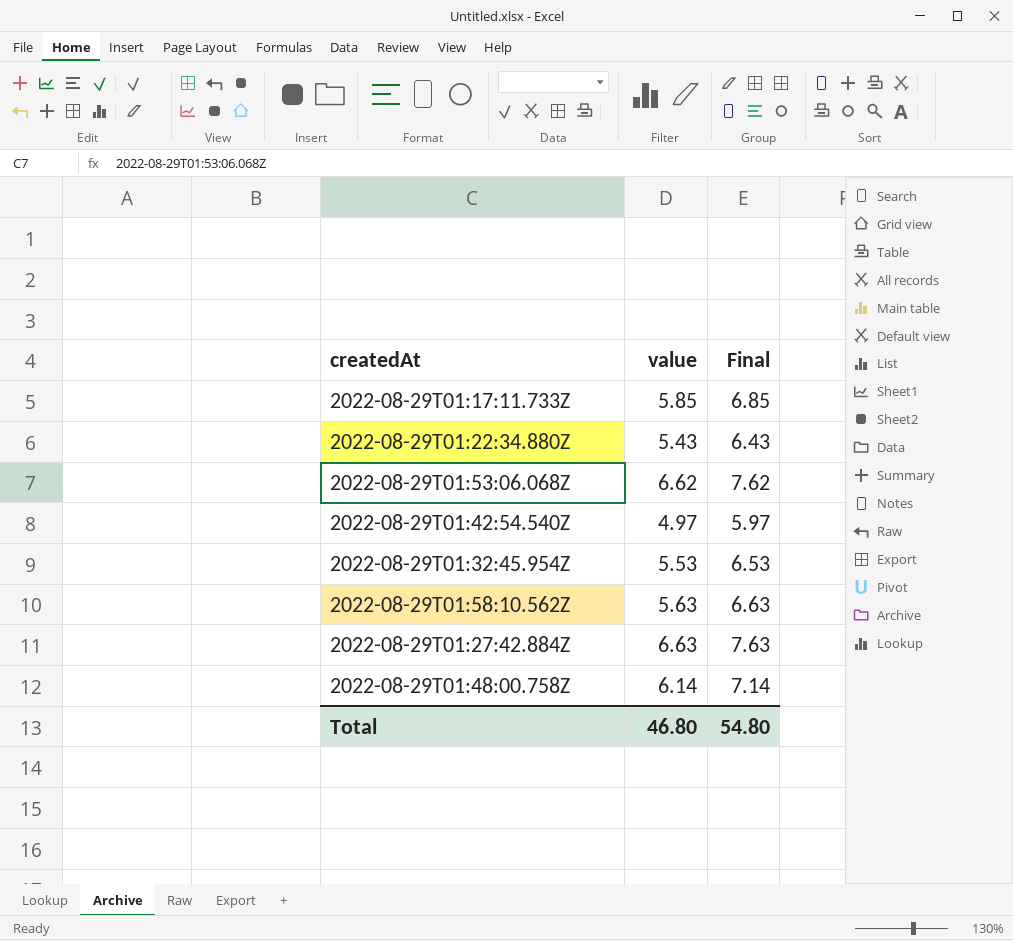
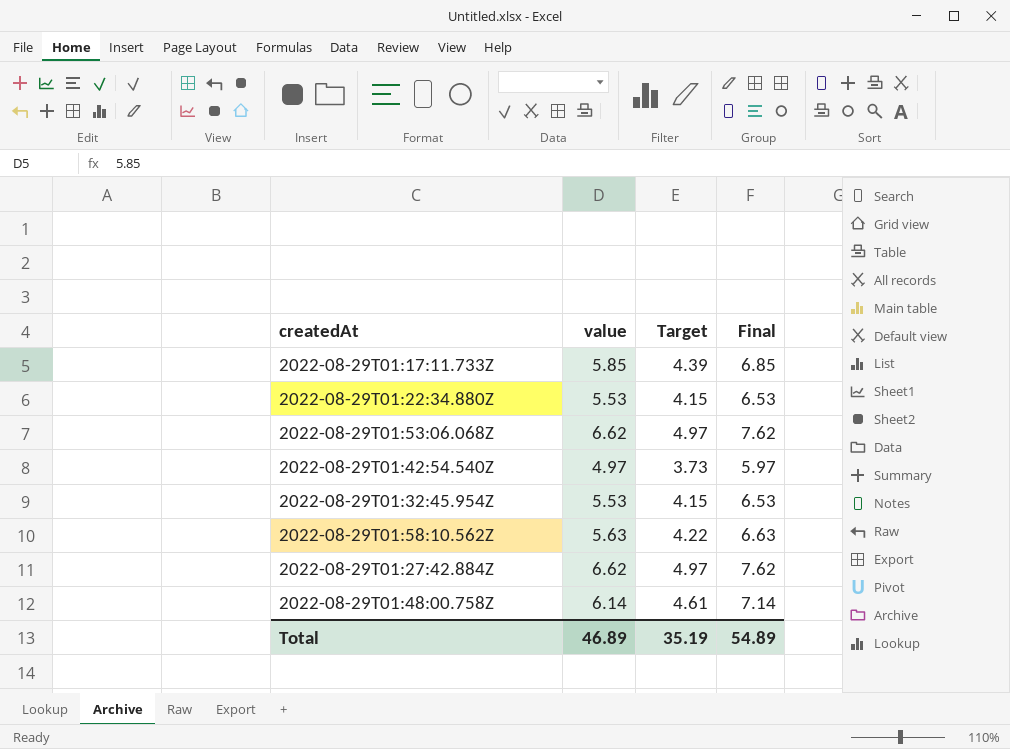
column Target | formula: none -> [value] * 0.75
2022-08-29T01:22:34.880Z | value: 5.43 -> 5.53
2022-08-29T01:22:34.880Z | Final: 6.43 -> 6.53
2022-08-29T01:27:42.884Z | value: 6.63 -> 6.62
2022-08-29T01:27:42.884Z | Final: 7.63 -> 7.62
Total | value: 46.80 -> 46.89
Total | Final: 54.80 -> 54.89

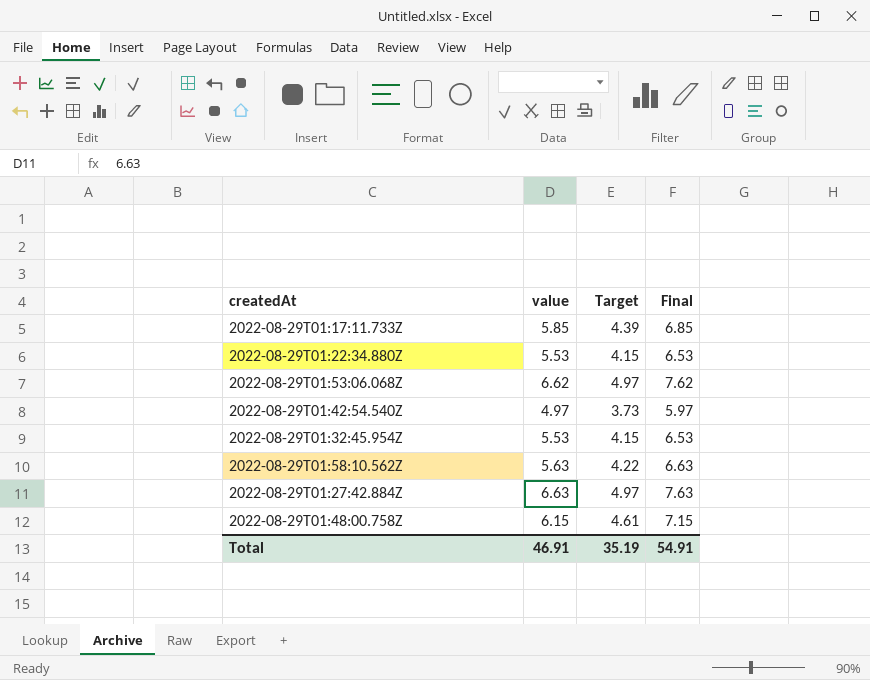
2022-08-29T01:27:42.884Z | value: 6.62 -> 6.63
2022-08-29T01:27:42.884Z | Final: 7.62 -> 7.63
2022-08-29T01:48:00.758Z | value: 6.14 -> 6.15
2022-08-29T01:48:00.758Z | Final: 7.14 -> 7.15
Total | value: 46.89 -> 46.91
Total | Final: 54.89 -> 54.91

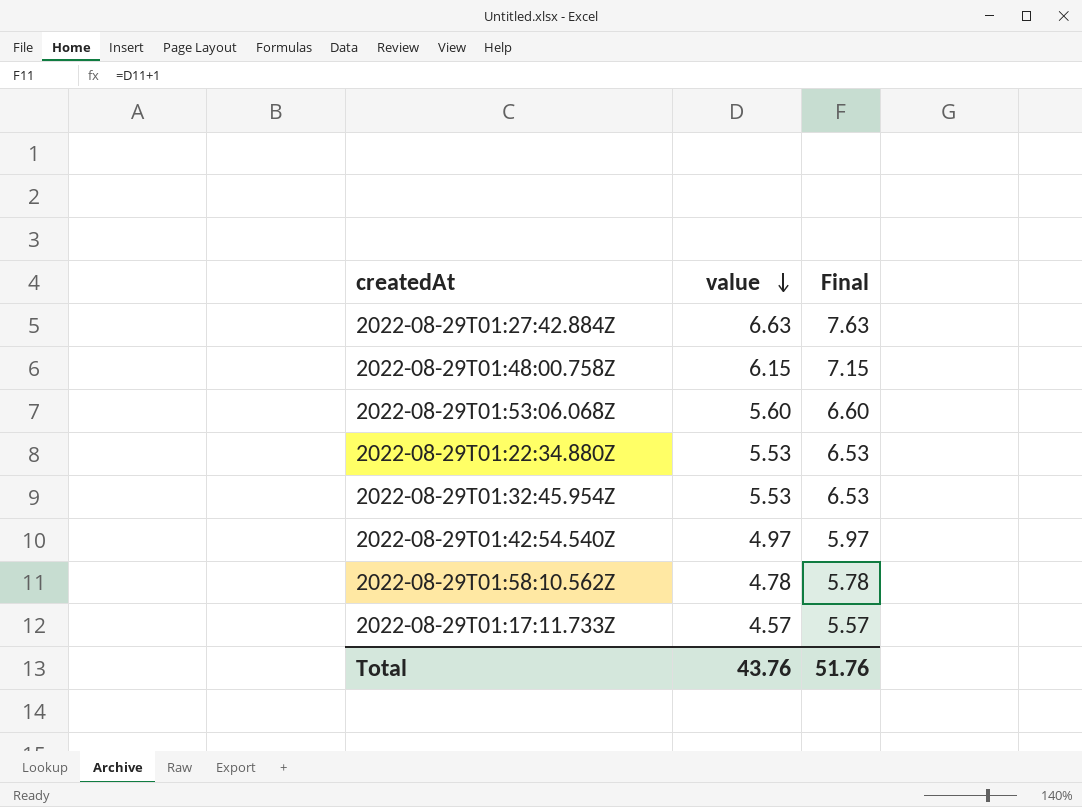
row order: none -> value descending
column Target | formula: [value] * 0.75 -> none
2022-08-29T01:53:06.068Z | value: 6.62 -> 5.60
2022-08-29T01:53:06.068Z | Final: 7.62 -> 6.60
2022-08-29T01:58:10.562Z | value: 5.63 -> 4.78
2022-08-29T01:58:10.562Z | Final: 6.63 -> 5.78
2022-08-29T01:17:11.733Z | value: 5.85 -> 4.57
2022-08-29T01:17:11.733Z | Final: 6.85 -> 5.57
Total | value: 46.91 -> 43.76
Total | Final: 54.91 -> 51.76

